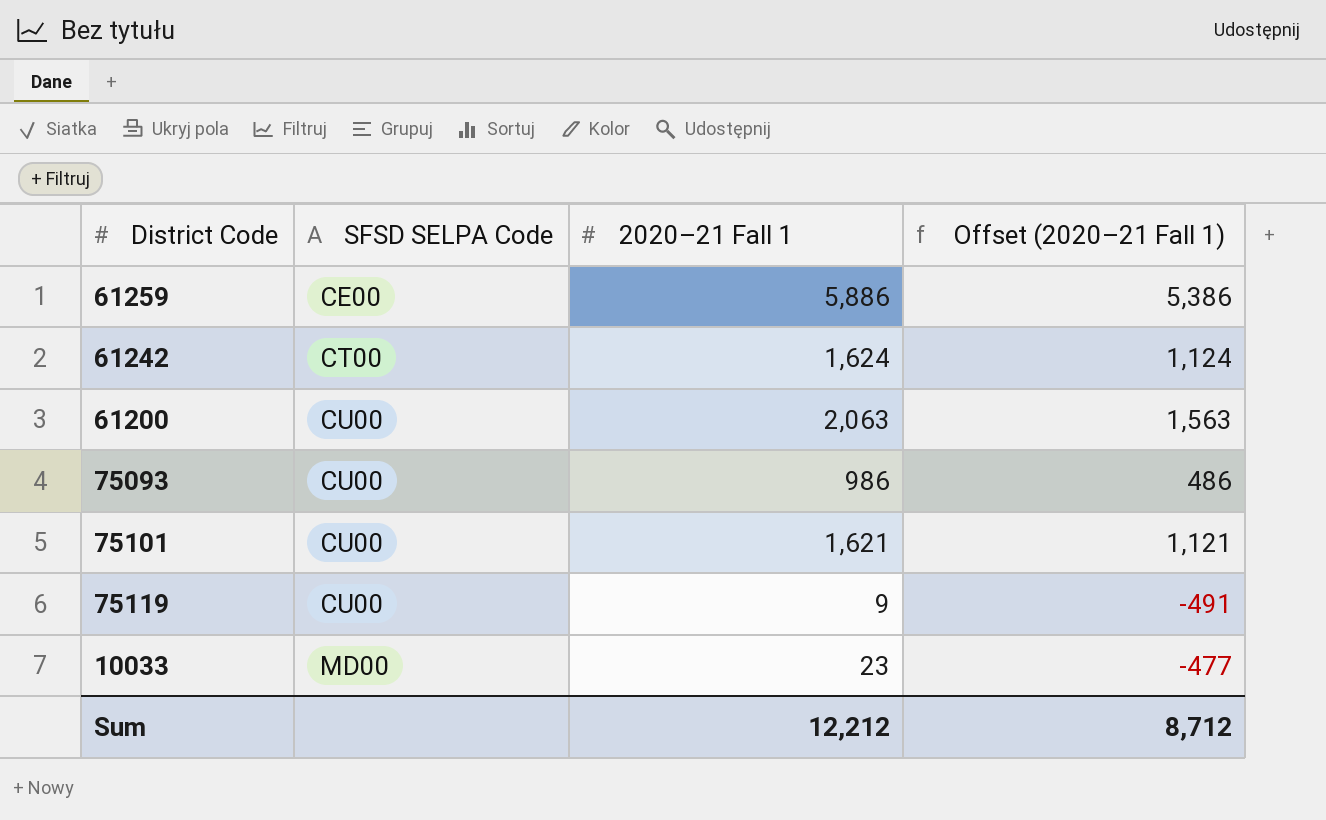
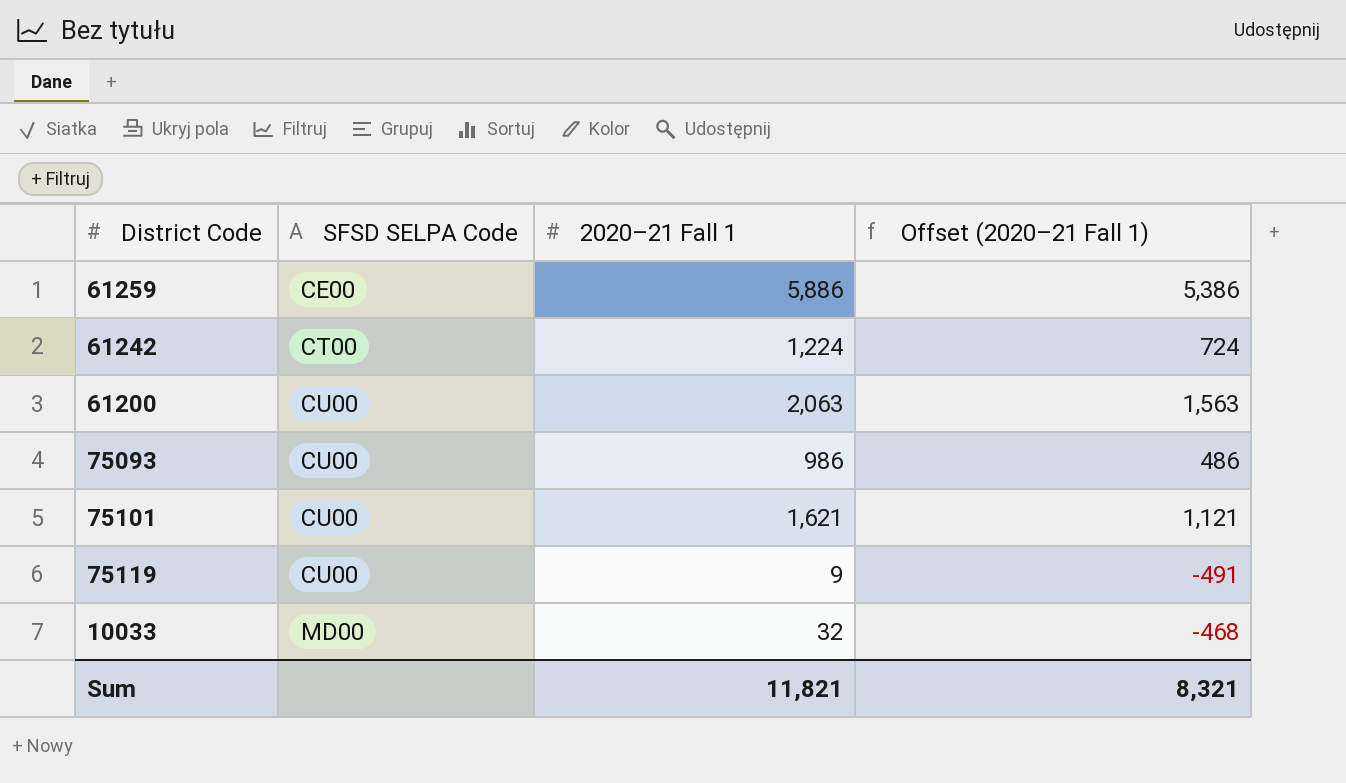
61242 | 2020–21 Fall 1: 1,624 -> 1,224
61242 | Offset (2020–21 Fall 1): 1,124 -> 724
10033 | 2020–21 Fall 1: 23 -> 32
10033 | Offset (2020–21 Fall 1): -477 -> -468
Sum | 2020–21 Fall 1: 12,212 -> 11,821
Sum | Offset (2020–21 Fall 1): 8,712 -> 8,321

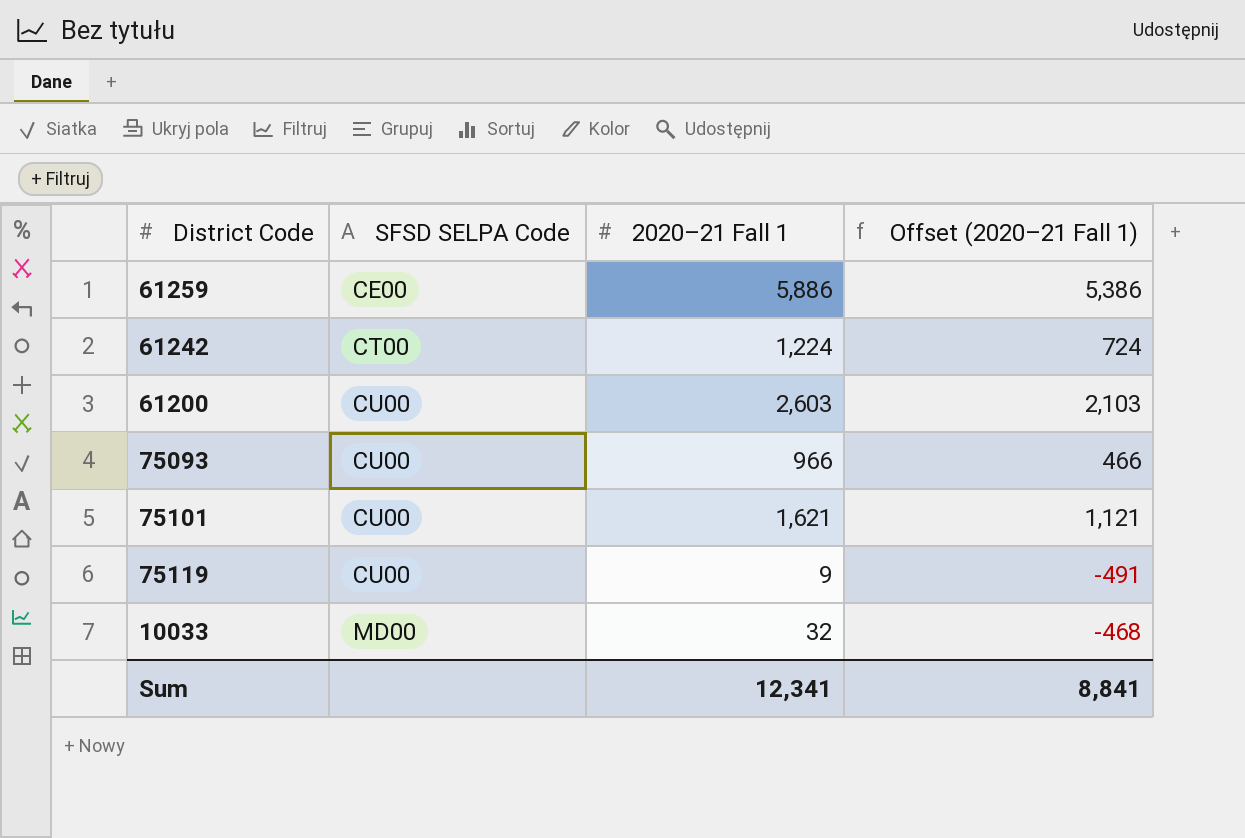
61200 | 2020–21 Fall 1: 2,063 -> 2,603
61200 | Offset (2020–21 Fall 1): 1,563 -> 2,103
75093 | 2020–21 Fall 1: 986 -> 966
75093 | Offset (2020–21 Fall 1): 486 -> 466
Sum | 2020–21 Fall 1: 11,821 -> 12,341
Sum | Offset (2020–21 Fall 1): 8,321 -> 8,841

